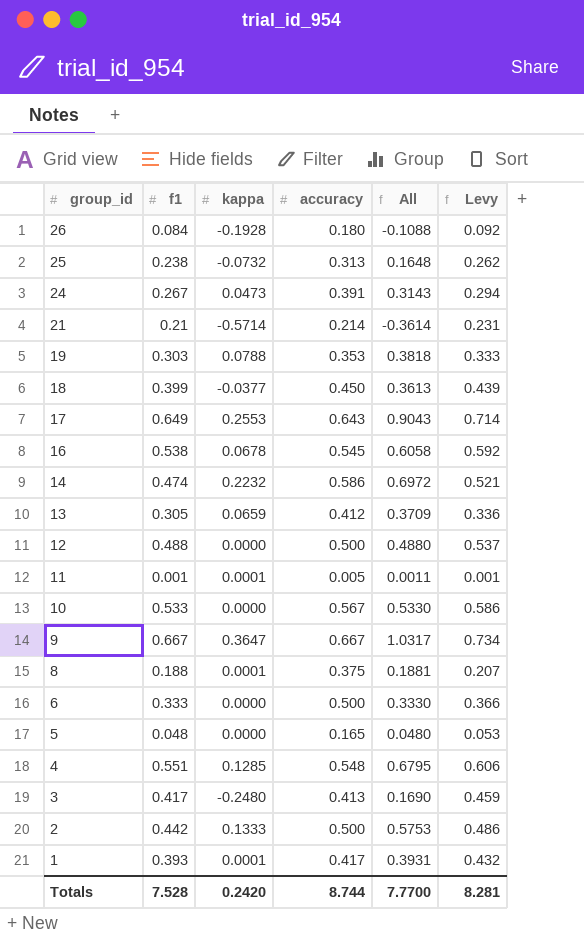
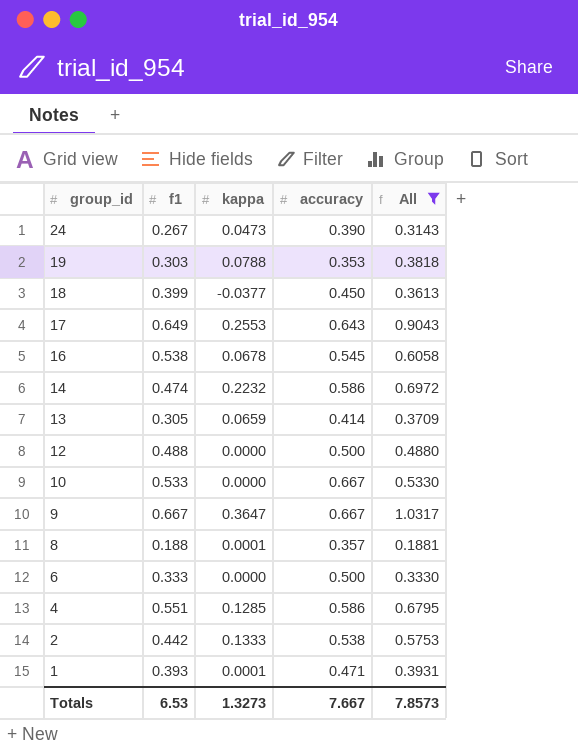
filter: none -> All >= 0.1881
column Levy | formula: [f1] * 1.1 -> none
24 | accuracy: 0.391 -> 0.390
13 | accuracy: 0.412 -> 0.414
10 | accuracy: 0.567 -> 0.667
8 | accuracy: 0.375 -> 0.357
4 | accuracy: 0.548 -> 0.586
2 | accuracy: 0.500 -> 0.538
1 | accuracy: 0.417 -> 0.471
Totals | f1: 7.528 -> 6.53
Totals | kappa: 0.2420 -> 1.3273
Totals | accuracy: 8.744 -> 7.667
Totals | All: 7.7700 -> 7.8573

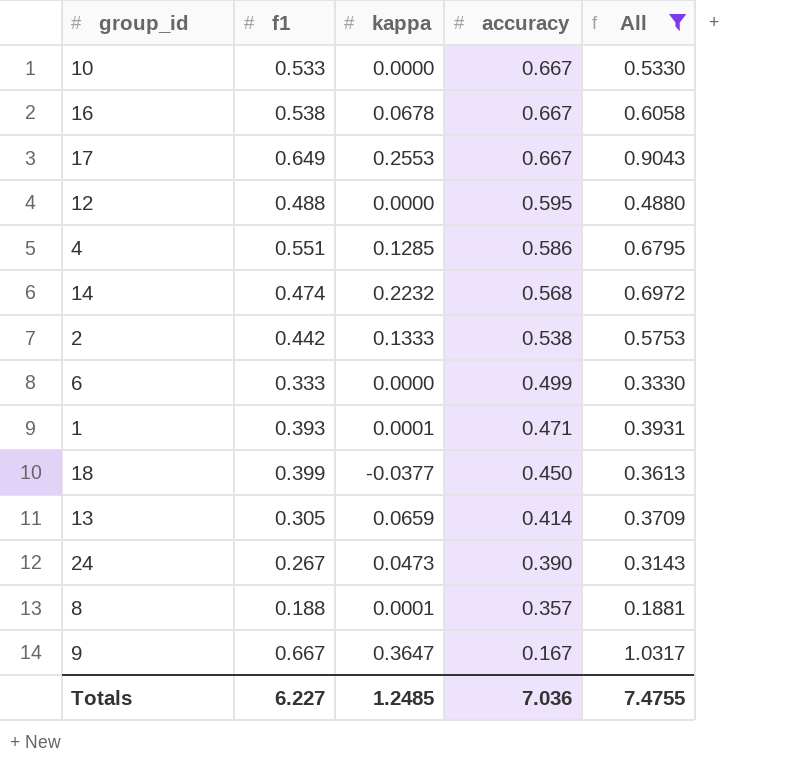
row order: group_id descending -> accuracy descending
row 19: 0.303 | 0.0788 | 0.353 | 0.3818 -> none
16 | accuracy: 0.545 -> 0.667
17 | accuracy: 0.643 -> 0.667
12 | accuracy: 0.500 -> 0.595
14 | accuracy: 0.586 -> 0.568
6 | accuracy: 0.500 -> 0.499
9 | accuracy: 0.667 -> 0.167
Totals | f1: 6.53 -> 6.227
Totals | kappa: 1.3273 -> 1.2485
Totals | accuracy: 7.667 -> 7.036
Totals | All: 7.8573 -> 7.4755

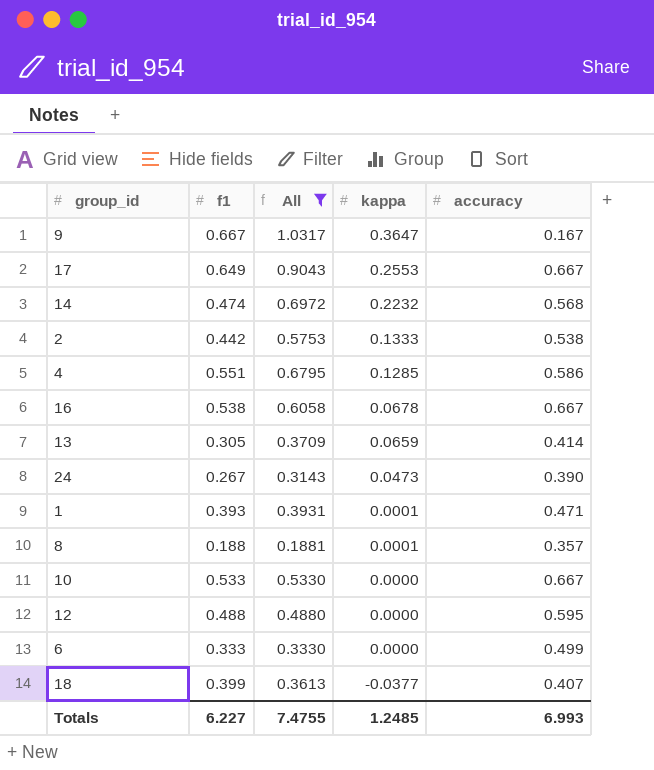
row order: accuracy descending -> kappa descending
column All | position: 5 -> 3
18 | accuracy: 0.450 -> 0.407
Totals | accuracy: 7.036 -> 6.993

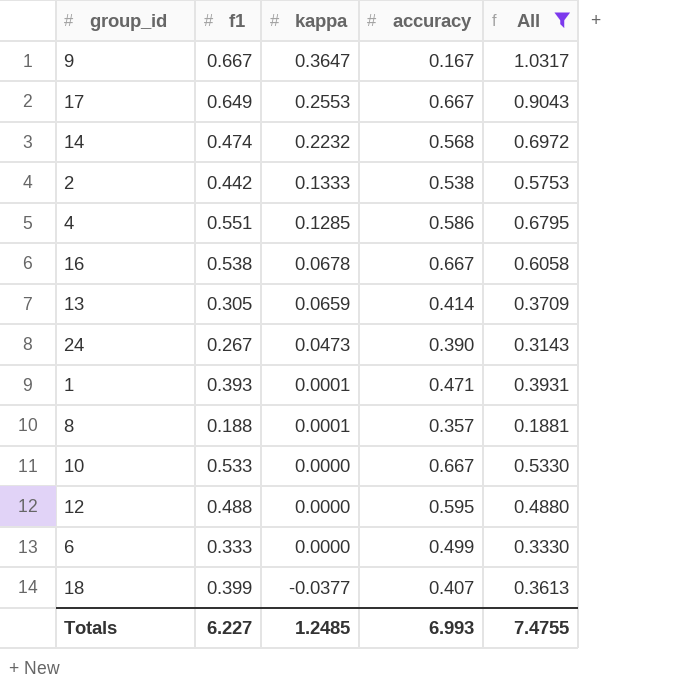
column All | position: 3 -> 5

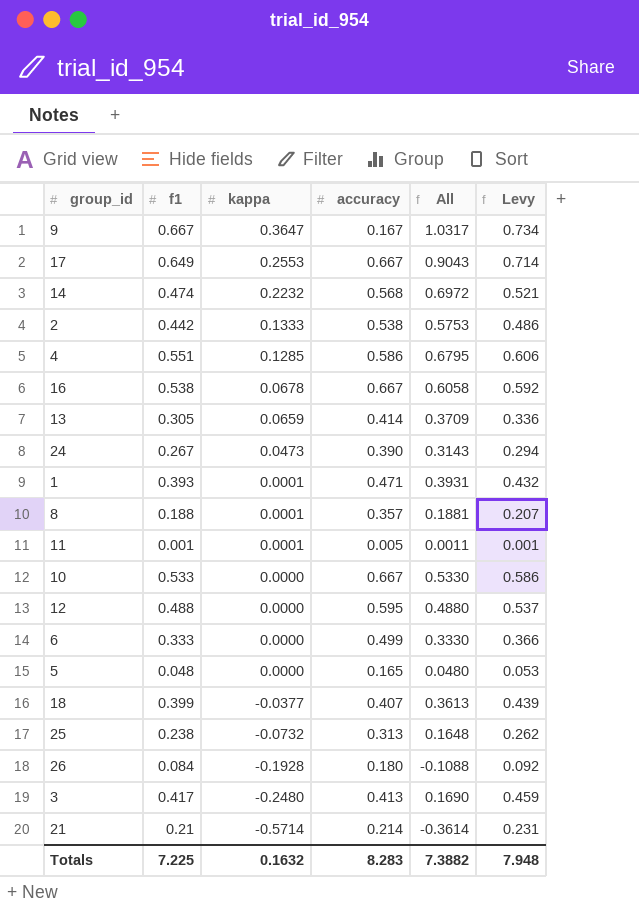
filter: All >= 0.1881 -> none
column Levy | formula: none -> [f1] * 1.1
Totals | f1: 6.227 -> 7.225
Totals | kappa: 1.2485 -> 0.1632
Totals | accuracy: 6.993 -> 8.283
Totals | All: 7.4755 -> 7.3882

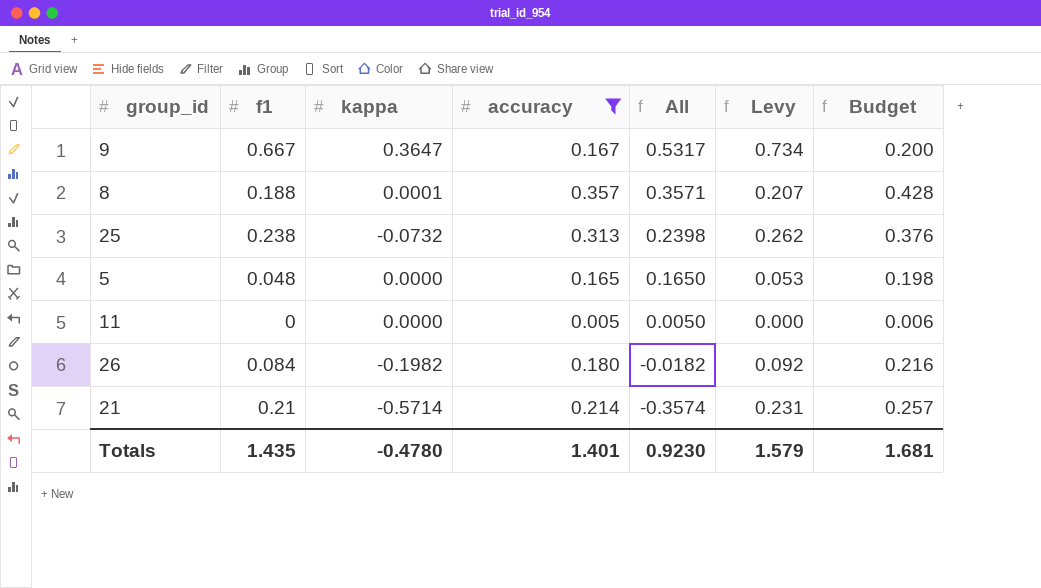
filter: none -> accuracy <= 0.357
row order: kappa descending -> All descending
column All | formula: [f1] + [kappa] -> [kappa] + [accuracy]
column Budget | formula: none -> [accuracy] * 1.2
11 | f1: 0.001 -> 0
11 | kappa: 0.0001 -> 0.0000
11 | Levy: 0.001 -> 0.000
26 | kappa: -0.1928 -> -0.1982
Totals | f1: 7.225 -> 1.435
Totals | kappa: 0.1632 -> -0.4780
Totals | accuracy: 8.283 -> 1.401
Totals | All: 7.3882 -> 0.9230
Totals | Levy: 7.948 -> 1.579

